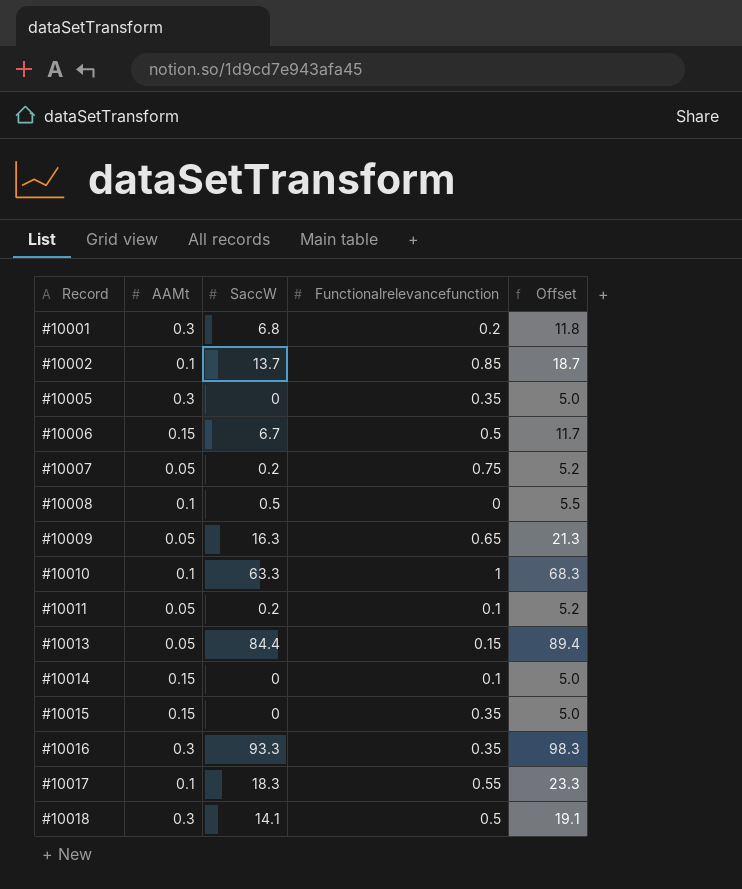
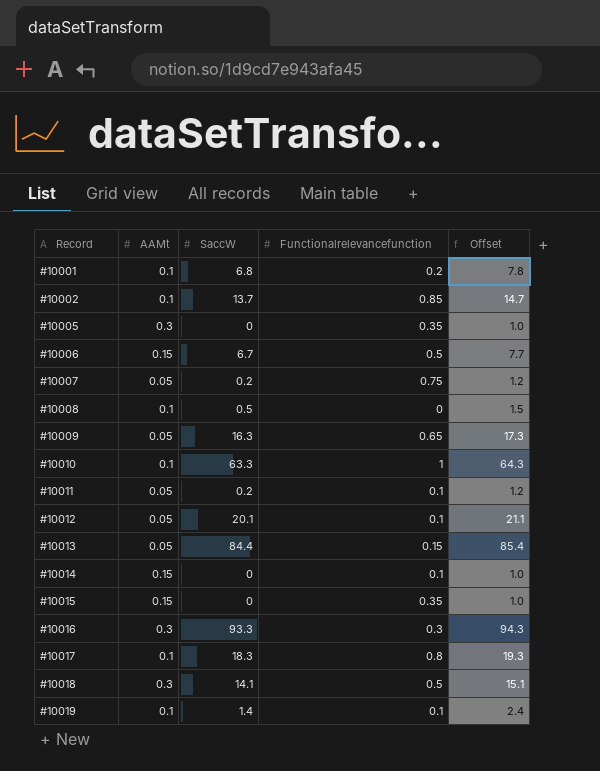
column Offset | formula: [SaccW] + 5 -> [SaccW] + 1
#10001 | AAMt: 0.3 -> 0.1
row #10012: none -> 0.05 | 20.1 | 0.1 | 21.1
#10016 | Functionalrelevancefunction: 0.35 -> 0.3
#10017 | Functionalrelevancefunction: 0.55 -> 0.8
row #10019: none -> 0.1 | 1.4 | 0.1 | 2.4

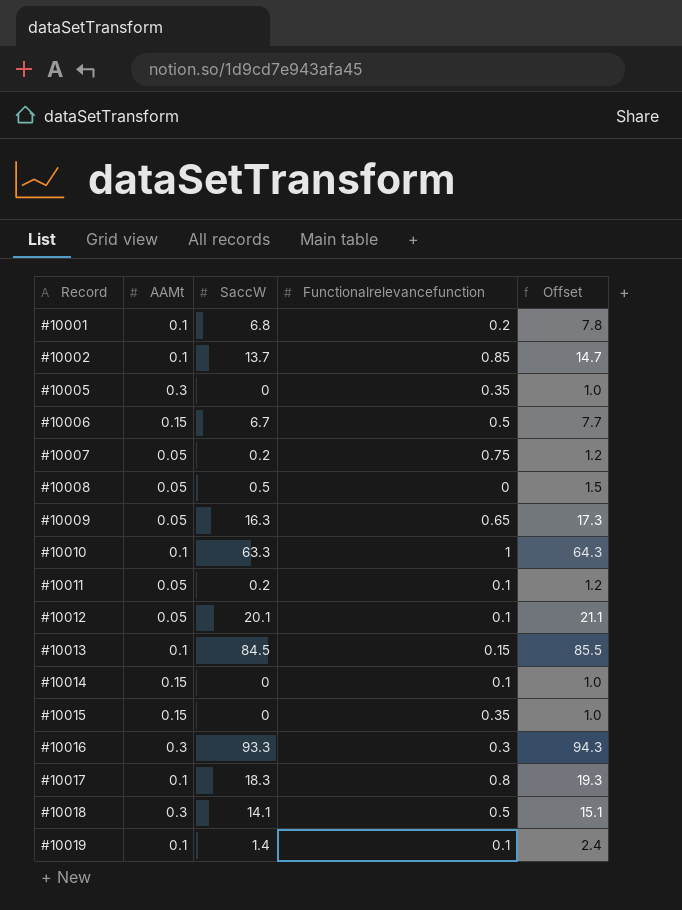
#10008 | AAMt: 0.1 -> 0.05
#10013 | AAMt: 0.05 -> 0.1
#10013 | SaccW: 84.4 -> 84.5
#10013 | Offset: 85.4 -> 85.5

